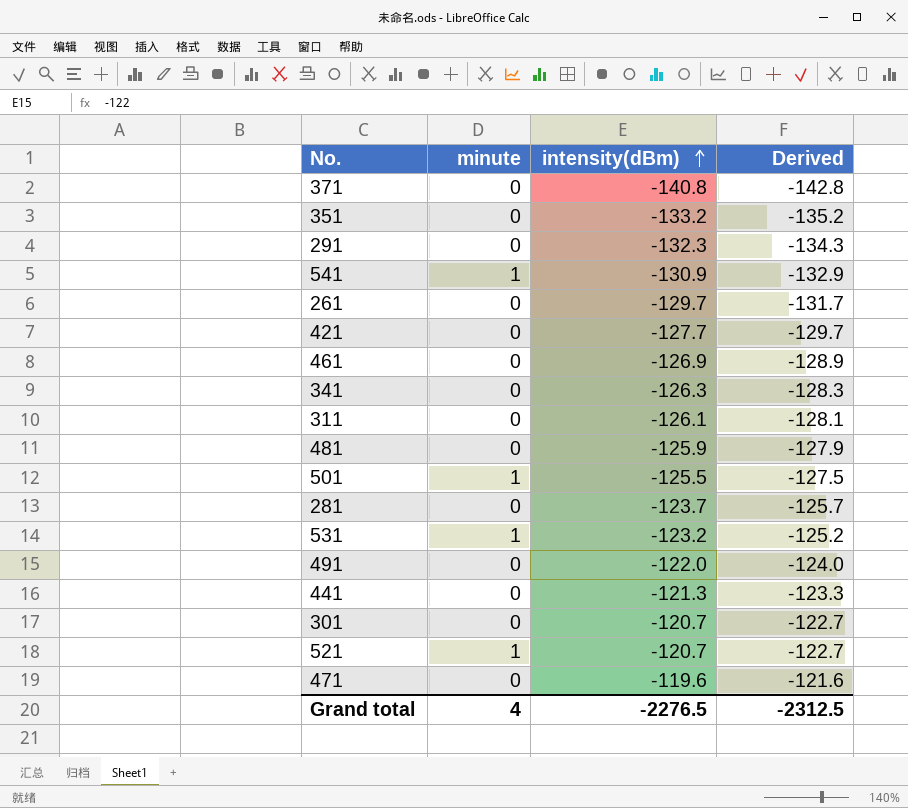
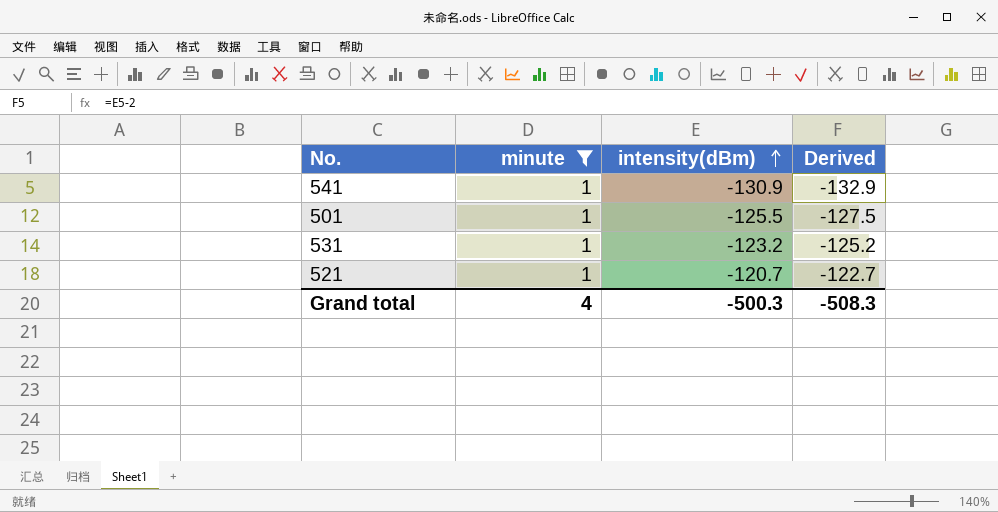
filter: none -> minute = 1
Grand total | intensity(dBm): -2276.5 -> -500.3
Grand total | Derived: -2312.5 -> -508.3

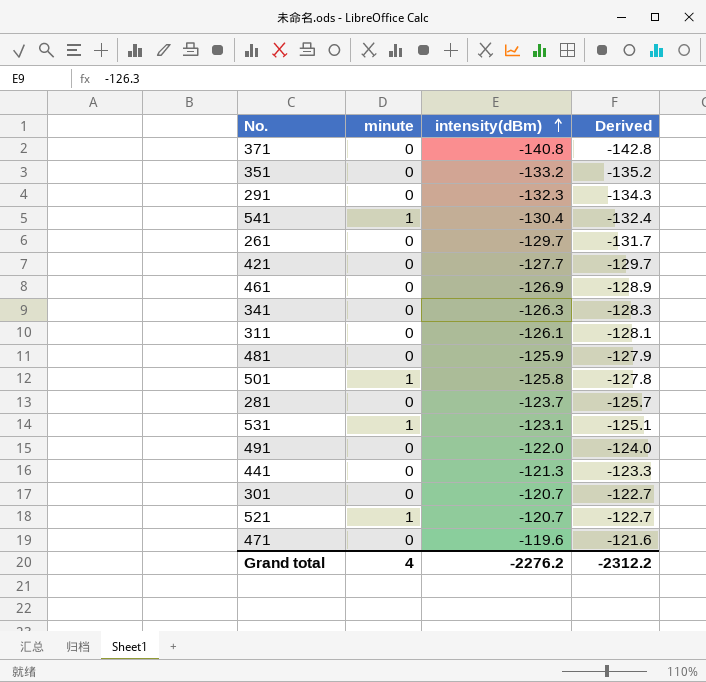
filter: minute = 1 -> none
541 | intensity(dBm): -130.9 -> -130.4
541 | Derived: -132.9 -> -132.4
501 | intensity(dBm): -125.5 -> -125.8
501 | Derived: -127.5 -> -127.8
531 | intensity(dBm): -123.2 -> -123.1
531 | Derived: -125.2 -> -125.1
Grand total | intensity(dBm): -500.3 -> -2276.2
Grand total | Derived: -508.3 -> -2312.2

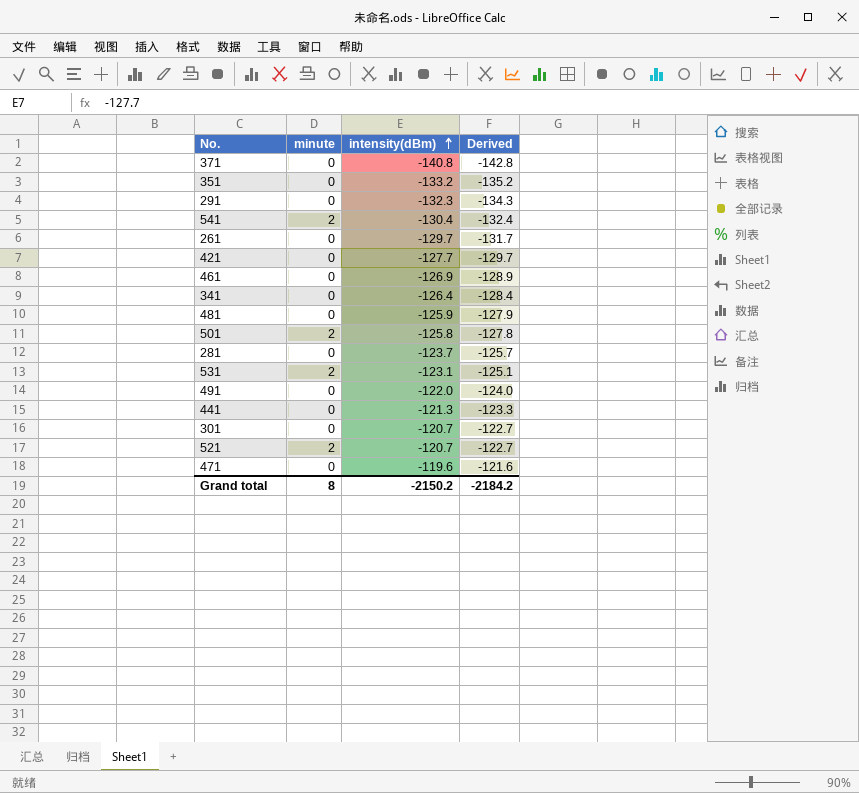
row 311: 0 | -126.1 | -128.1 -> none
541 | minute: 1 -> 2
341 | intensity(dBm): -126.3 -> -126.4
341 | Derived: -128.3 -> -128.4
501 | minute: 1 -> 2
531 | minute: 1 -> 2
521 | minute: 1 -> 2
Grand total | minute: 4 -> 8
Grand total | intensity(dBm): -2276.2 -> -2150.2
Grand total | Derived: -2312.2 -> -2184.2

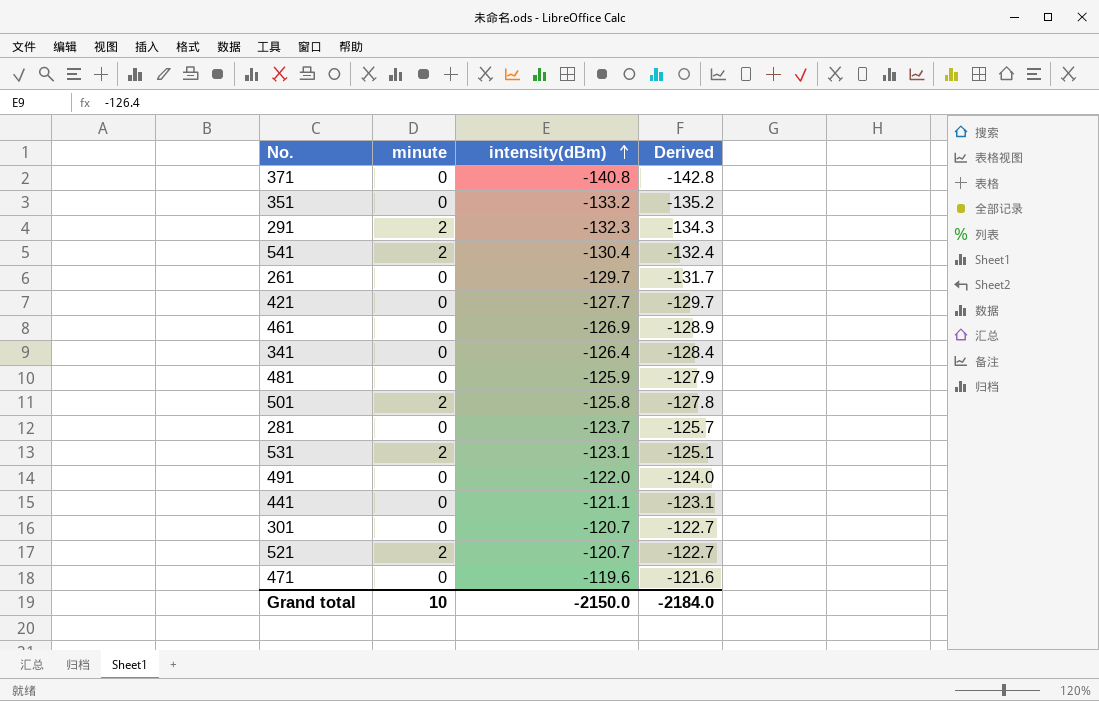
291 | minute: 0 -> 2
441 | intensity(dBm): -121.3 -> -121.1
441 | Derived: -123.3 -> -123.1
Grand total | minute: 8 -> 10
Grand total | intensity(dBm): -2150.2 -> -2150.0
Grand total | Derived: -2184.2 -> -2184.0

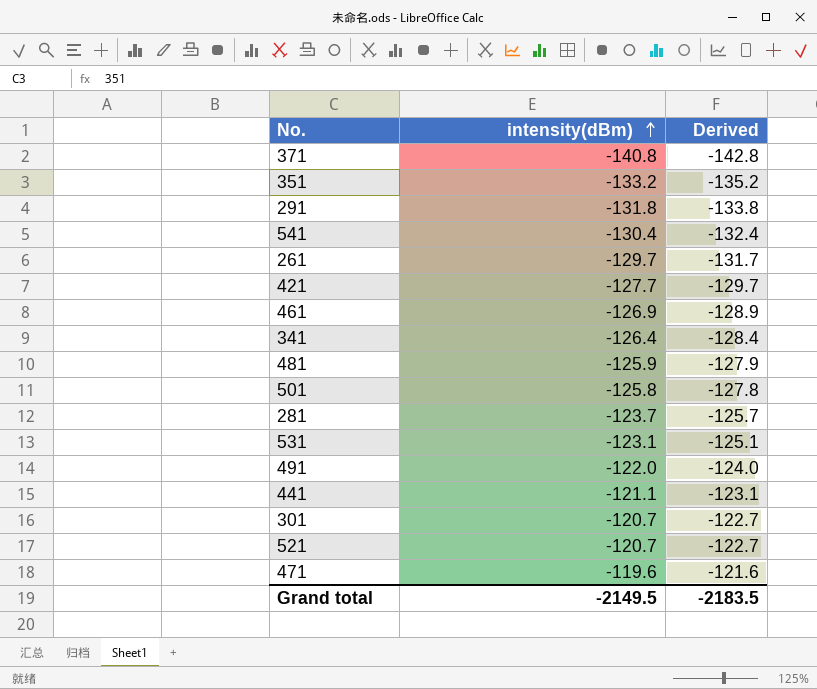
column minute | position: 2 -> none
291 | intensity(dBm): -132.3 -> -131.8
291 | Derived: -134.3 -> -133.8
Grand total | intensity(dBm): -2150.0 -> -2149.5
Grand total | Derived: -2184.0 -> -2183.5

